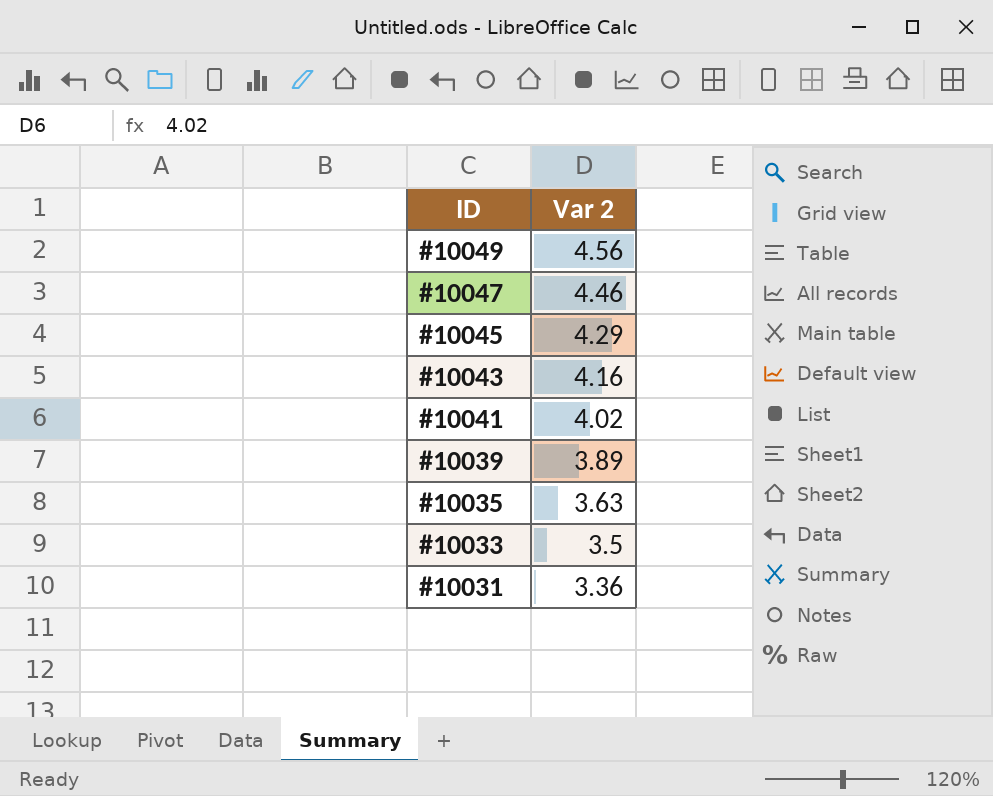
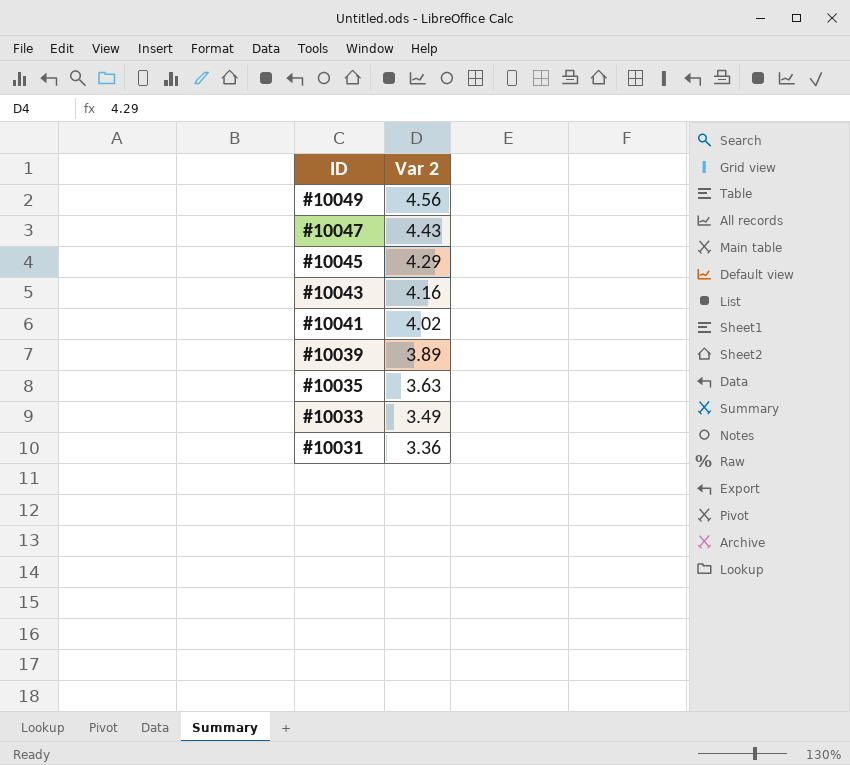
#10047 | Var 2: 4.46 -> 4.43
#10033 | Var 2: 3.5 -> 3.49

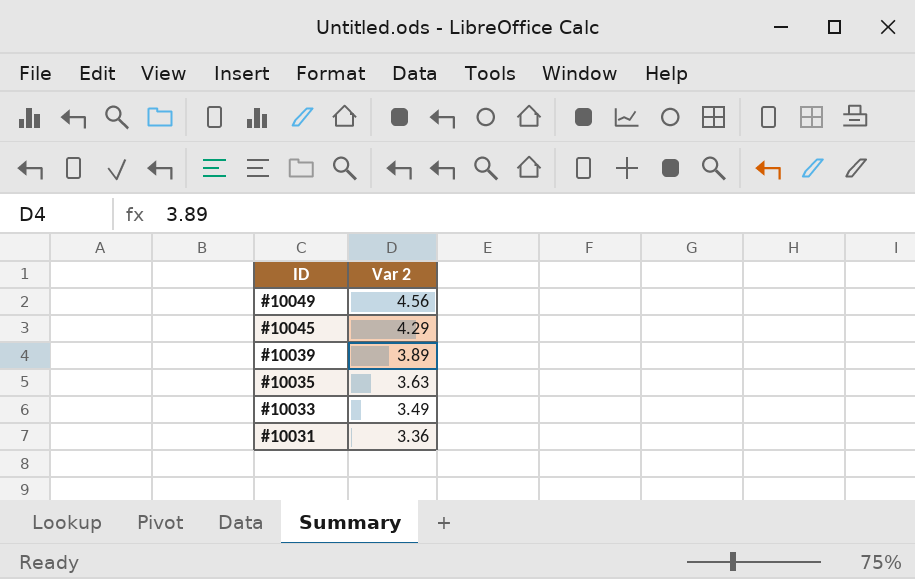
row #10047: 4.43 -> none
row #10043: 4.16 -> none
row #10041: 4.02 -> none

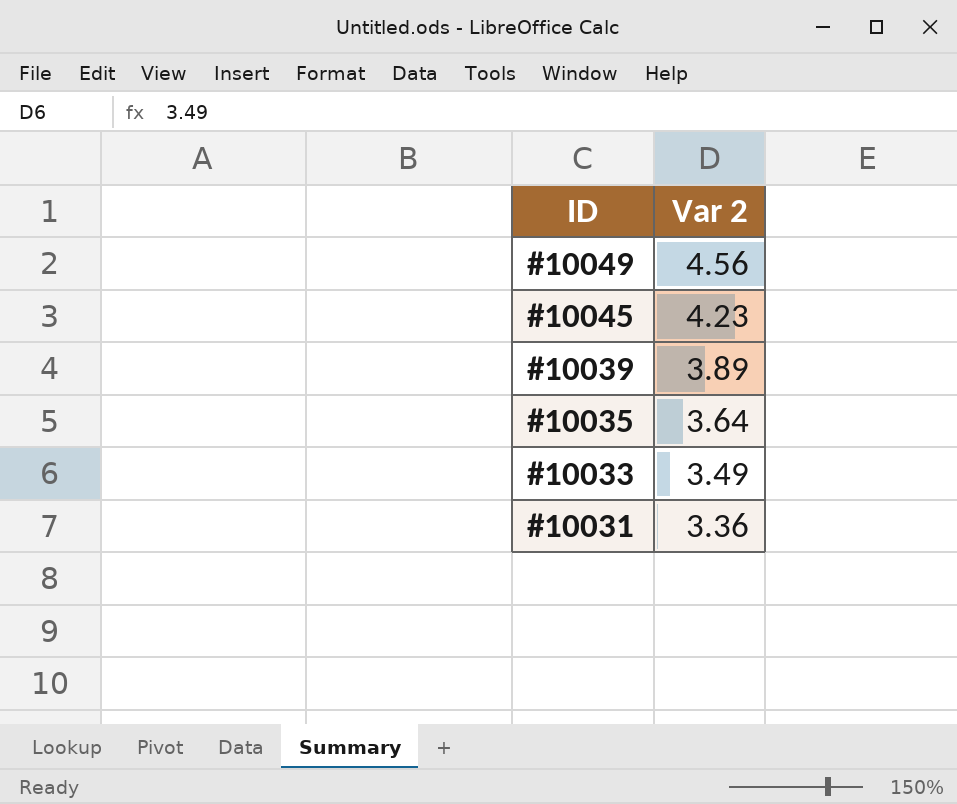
#10045 | Var 2: 4.29 -> 4.23
#10035 | Var 2: 3.63 -> 3.64

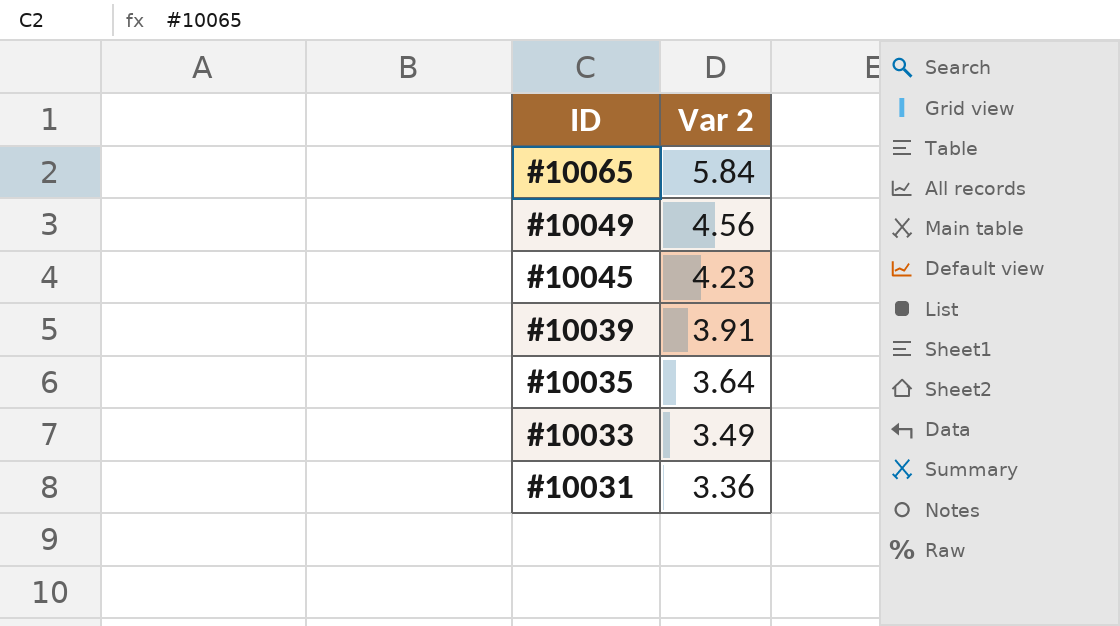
row #10065: none -> 5.84
#10039 | Var 2: 3.89 -> 3.91

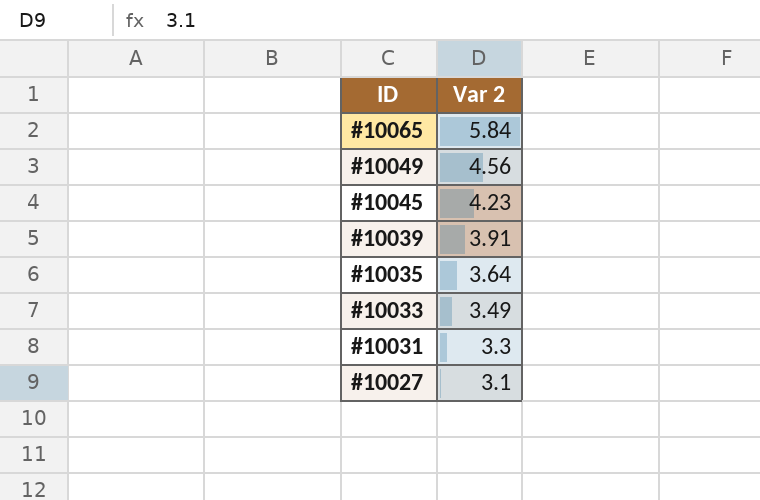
#10031 | Var 2: 3.36 -> 3.3
row #10027: none -> 3.1

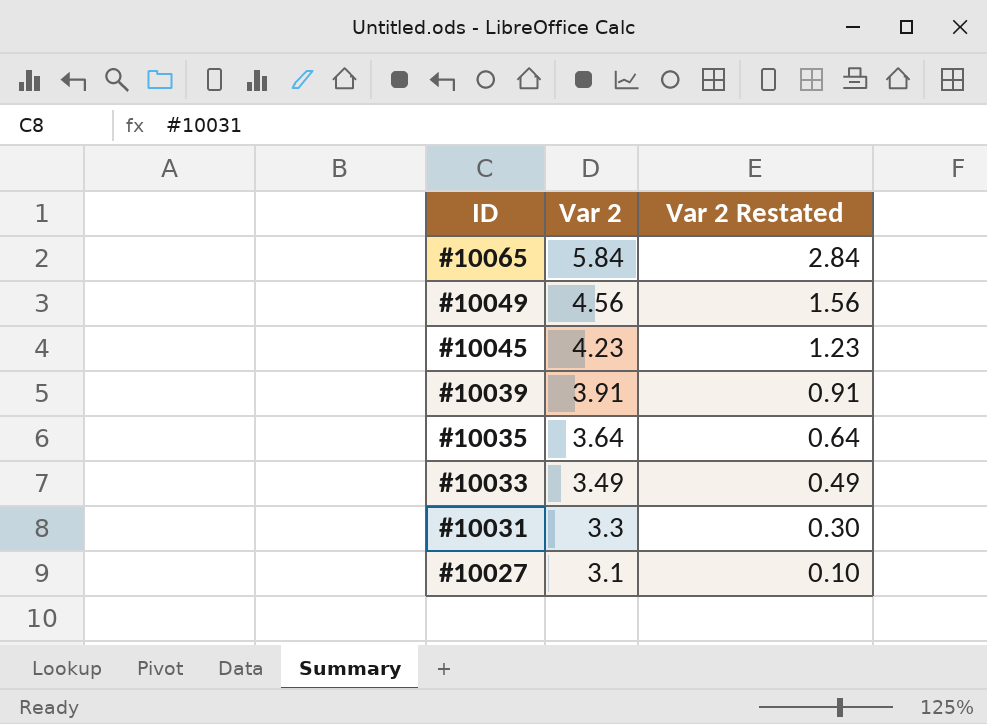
column Var 2 Restated | formula: none -> [Var 2] - 3

